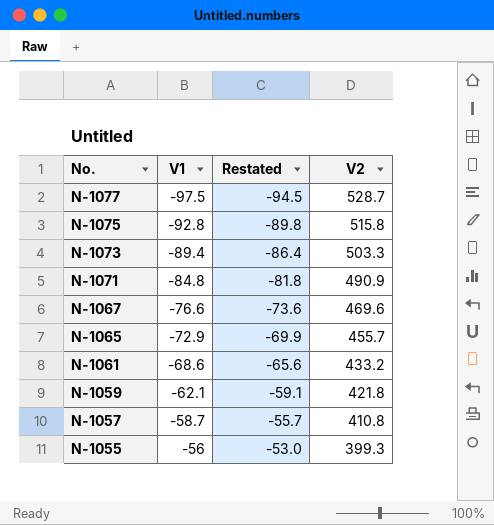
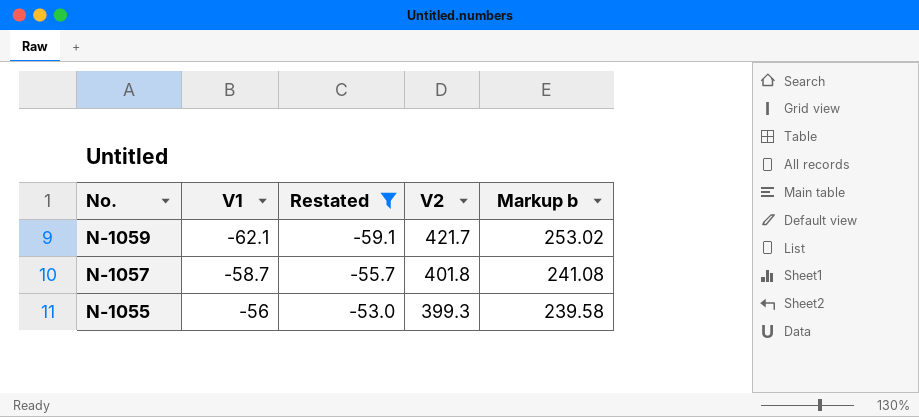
filter: none -> Restated >= -59.1
column Markup b | formula: none -> [V2] * 0.6
N-1059 | V2: 421.8 -> 421.7
N-1057 | V2: 410.8 -> 401.8

